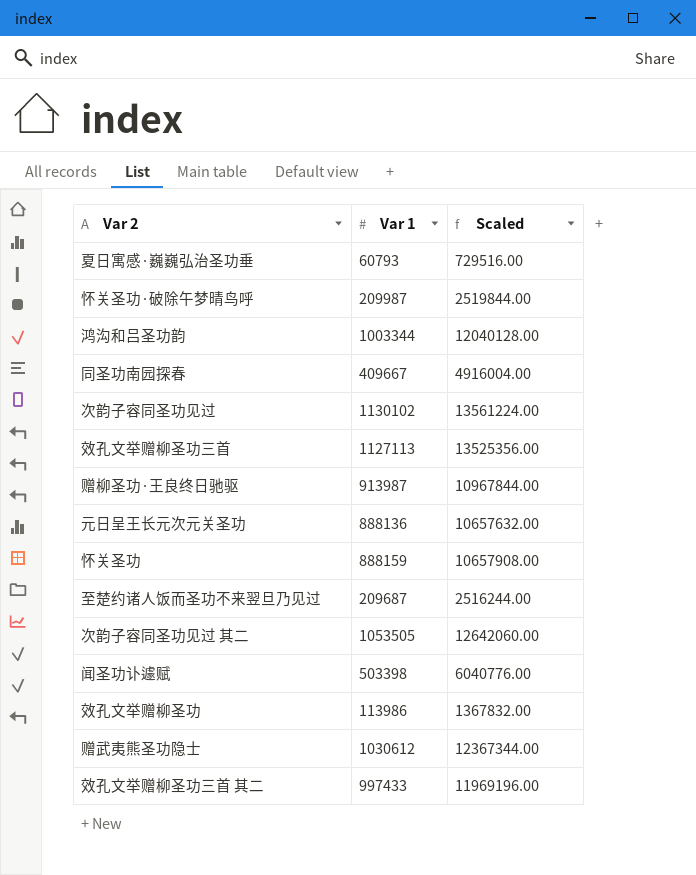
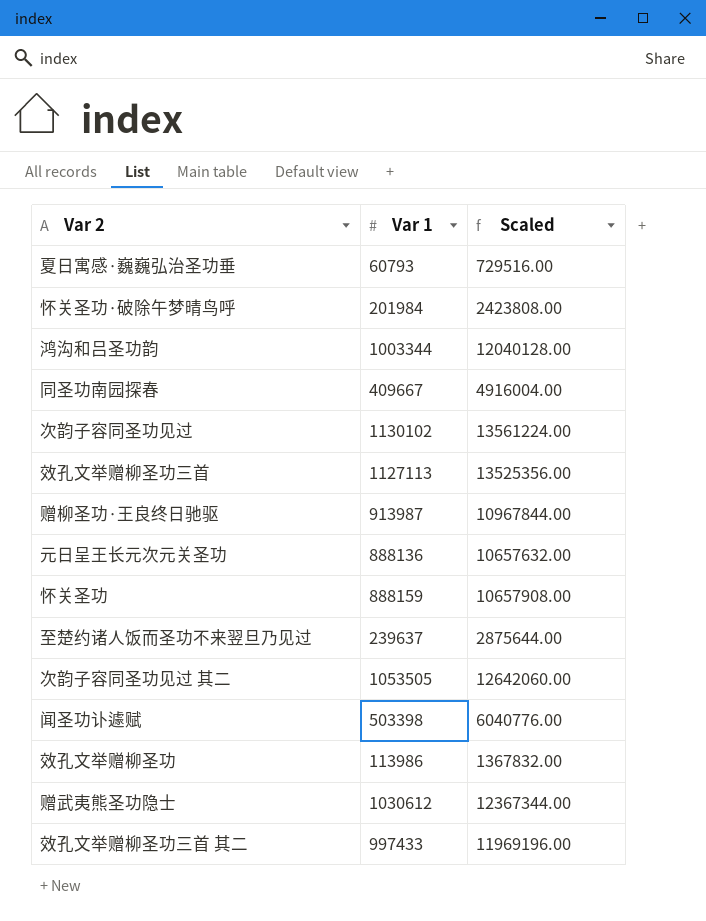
怀关圣功·破除午梦晴鸟呼 | Var 1: 209987 -> 201984
怀关圣功·破除午梦晴鸟呼 | Scaled: 2519844.00 -> 2423808.00
至楚约诸人饭而圣功不来翌旦乃见过 | Var 1: 209687 -> 239637
至楚约诸人饭而圣功不来翌旦乃见过 | Scaled: 2516244.00 -> 2875644.00

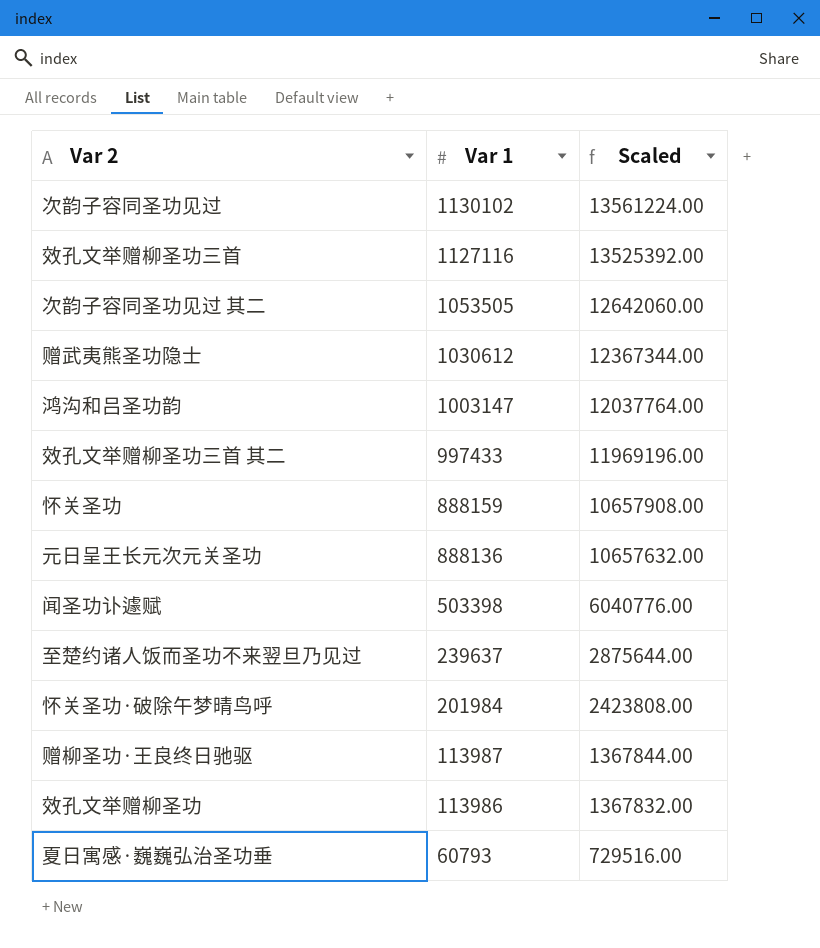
row order: none -> Var 1 descending
row 同圣功南园探春: 409667 | 4916004.00 -> none
效孔文举赠柳圣功三首 | Var 1: 1127113 -> 1127116
效孔文举赠柳圣功三首 | Scaled: 13525356.00 -> 13525392.00
鸿沟和吕圣功韵 | Var 1: 1003344 -> 1003147
鸿沟和吕圣功韵 | Scaled: 12040128.00 -> 12037764.00
赠柳圣功·王良终日驰驱 | Var 1: 913987 -> 113987
赠柳圣功·王良终日驰驱 | Scaled: 10967844.00 -> 1367844.00

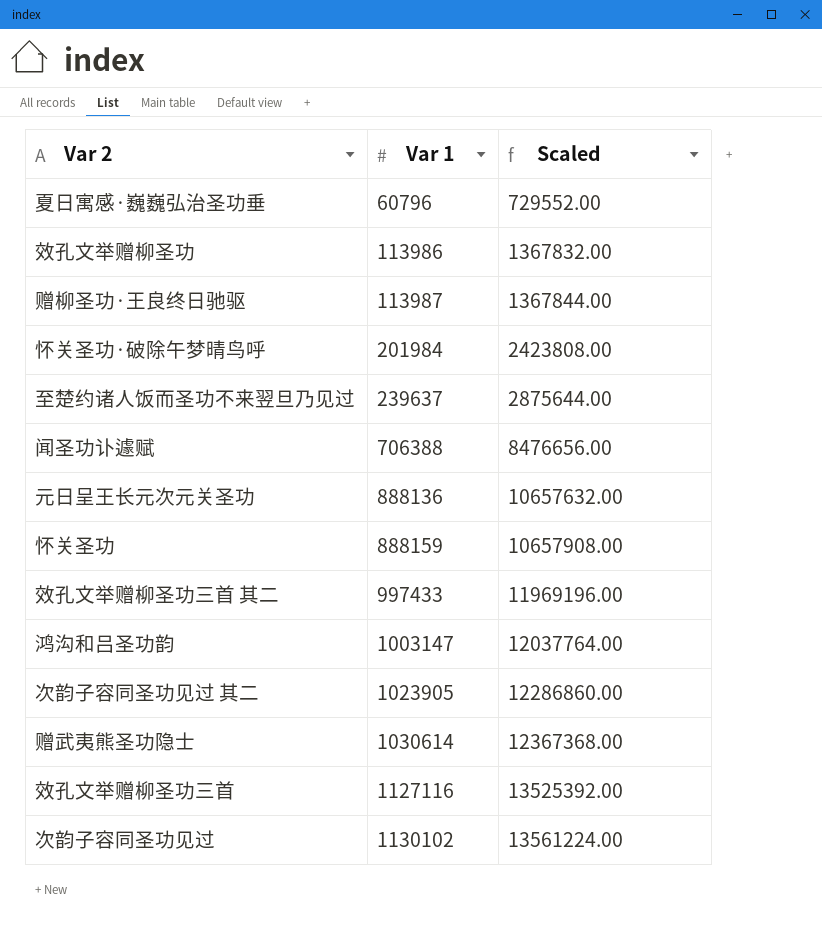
row order: Var 1 descending -> Var 1 ascending
夏日寓感·巍巍弘治圣功垂 | Var 1: 60793 -> 60796
夏日寓感·巍巍弘治圣功垂 | Scaled: 729516.00 -> 729552.00
闻圣功讣遽赋 | Var 1: 503398 -> 706388
闻圣功讣遽赋 | Scaled: 6040776.00 -> 8476656.00
次韵子容同圣功见过 其二 | Var 1: 1053505 -> 1023905
次韵子容同圣功见过 其二 | Scaled: 12642060.00 -> 12286860.00
赠武夷熊圣功隐士 | Var 1: 1030612 -> 1030614
赠武夷熊圣功隐士 | Scaled: 12367344.00 -> 12367368.00

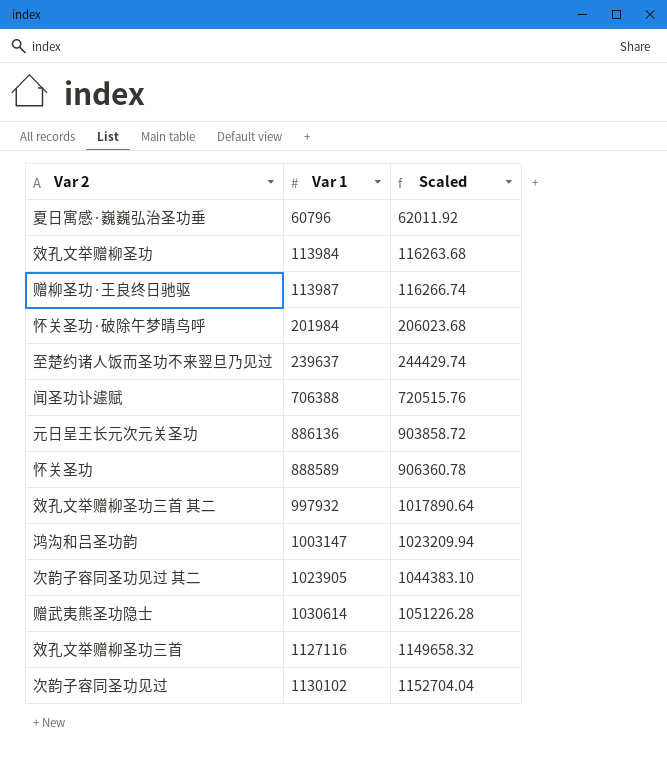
column Scaled | formula: [Var 1] * 12 -> [Var 1] * 1.02
效孔文举赠柳圣功 | Var 1: 113986 -> 113984
元日呈王长元次元关圣功 | Var 1: 888136 -> 886136
怀关圣功 | Var 1: 888159 -> 888589
效孔文举赠柳圣功三首 其二 | Var 1: 997433 -> 997932

